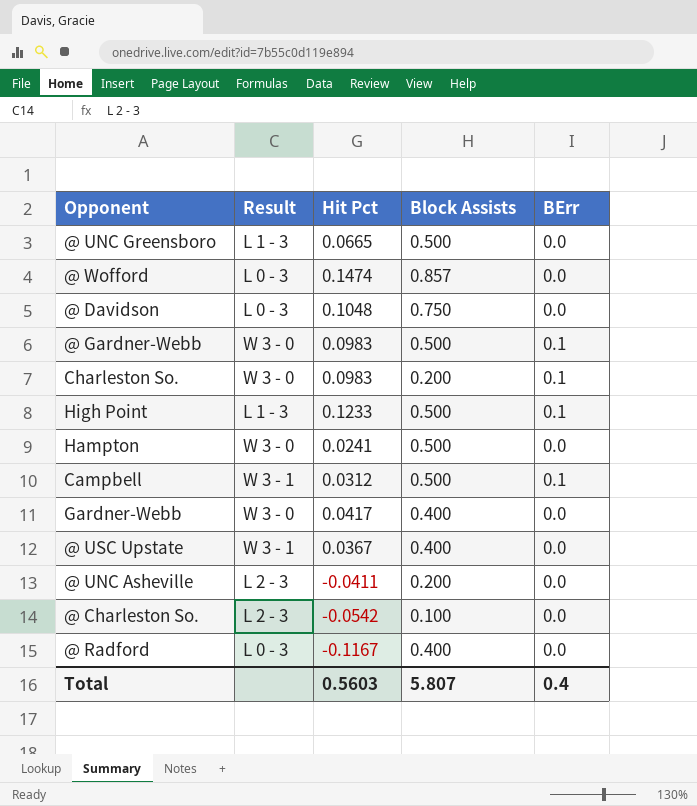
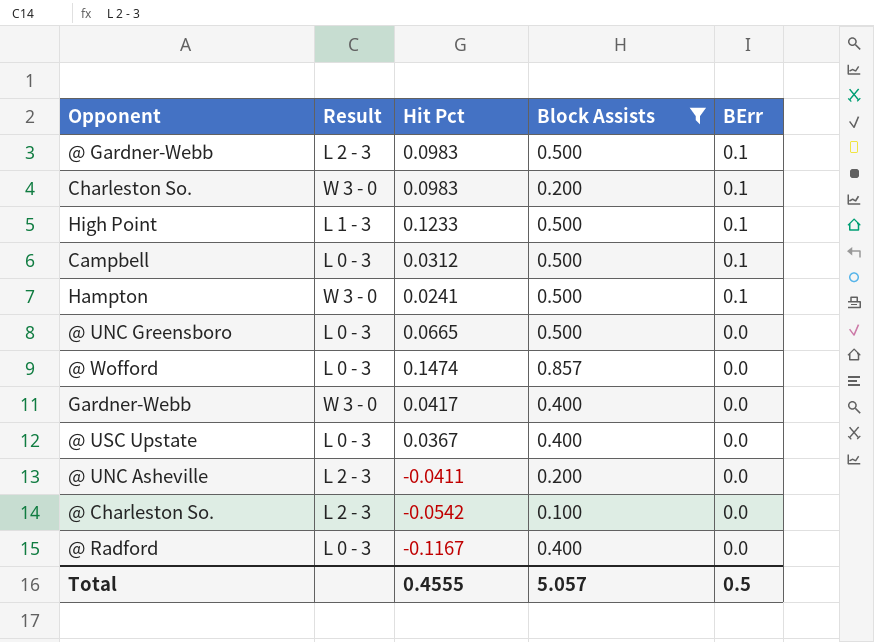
filter: none -> Block Assists != 0.750
row order: none -> BErr descending
@ Gardner-Webb | Result: W 3 - 0 -> L 2 - 3
Campbell | Result: W 3 - 1 -> L 0 - 3
Hampton | BErr: 0.0 -> 0.1
@ UNC Greensboro | Result: L 1 - 3 -> L 0 - 3
@ USC Upstate | Result: W 3 - 1 -> L 0 - 3
Total | Hit Pct: 0.5603 -> 0.4555
Total | Block Assists: 5.807 -> 5.057
Total | BErr: 0.4 -> 0.5

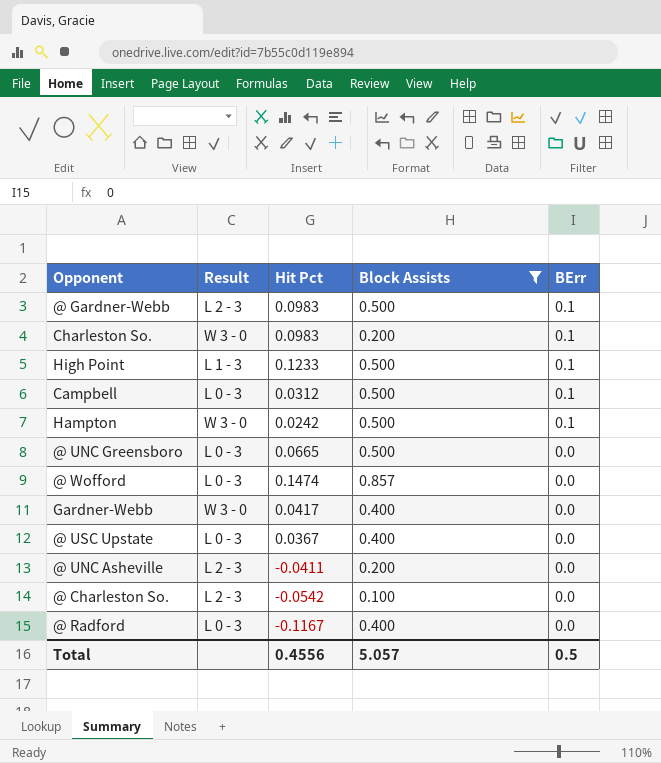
Hampton | Hit Pct: 0.0241 -> 0.0242
Total | Hit Pct: 0.4555 -> 0.4556

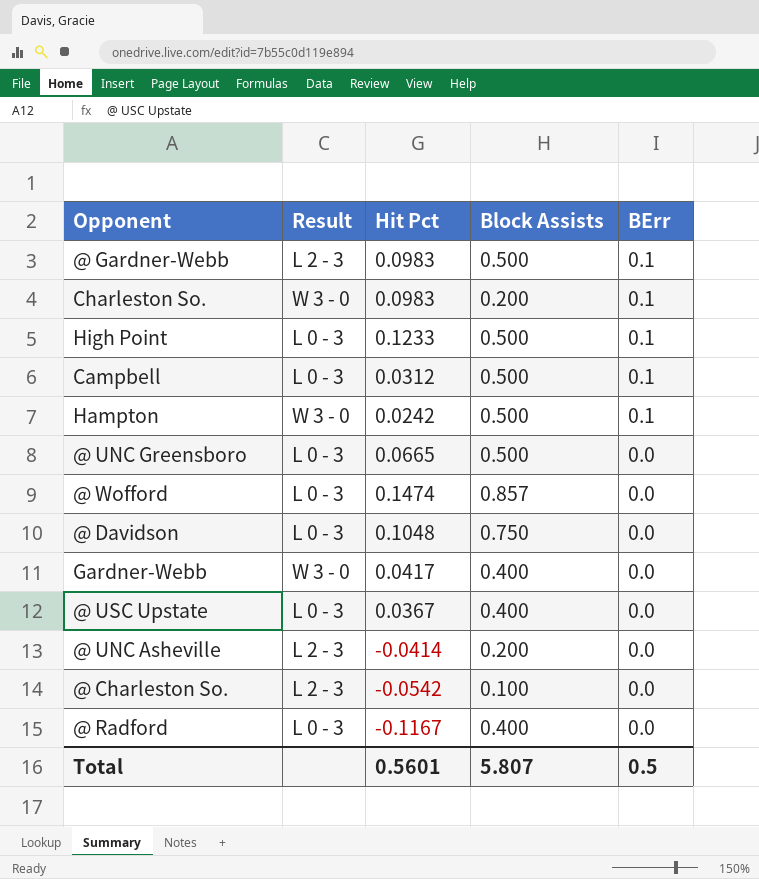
filter: Block Assists != 0.750 -> none
High Point | Result: L 1 - 3 -> L 0 - 3
@ UNC Asheville | Hit Pct: -0.0411 -> -0.0414
Total | Hit Pct: 0.4556 -> 0.5601
Total | Block Assists: 5.057 -> 5.807

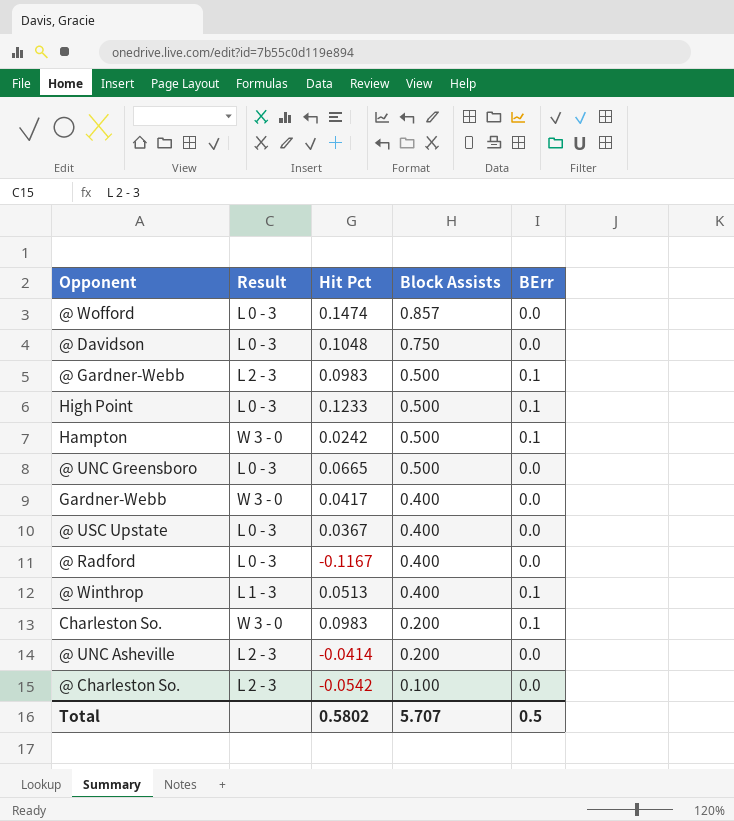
row order: BErr descending -> Block Assists descending
row Campbell: L 0 - 3 | 0.0312 | 0.500 | 0.1 -> none
row @ Winthrop: none -> L 1 - 3 | 0.0513 | 0.400 | 0.1
Total | Hit Pct: 0.5601 -> 0.5802
Total | Block Assists: 5.807 -> 5.707

